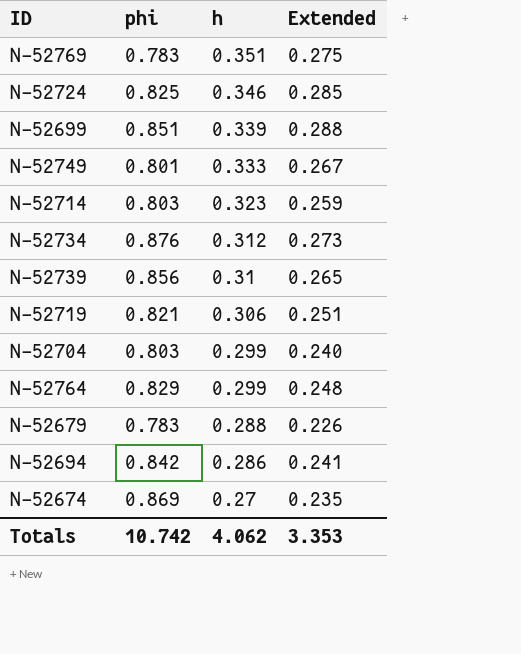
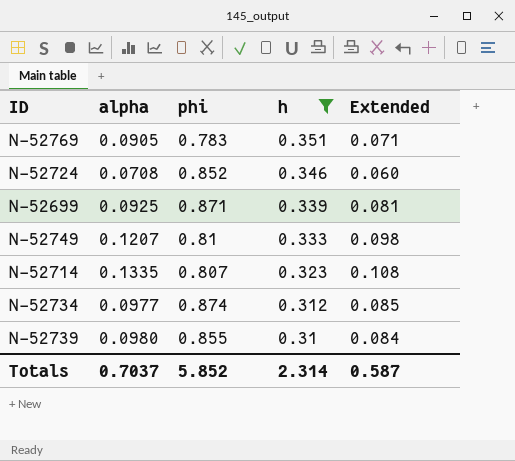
filter: none -> h >= 0.31
column alpha | position: none -> 2
column Extended | formula: [phi] * [h] -> [alpha] * [phi]
N-52724 | phi: 0.825 -> 0.852
N-52699 | phi: 0.851 -> 0.871
N-52749 | phi: 0.801 -> 0.81
N-52714 | phi: 0.803 -> 0.807
N-52734 | phi: 0.876 -> 0.874
N-52739 | phi: 0.856 -> 0.855
Totals | phi: 10.742 -> 5.852
Totals | h: 4.062 -> 2.314
Totals | Extended: 3.353 -> 0.587

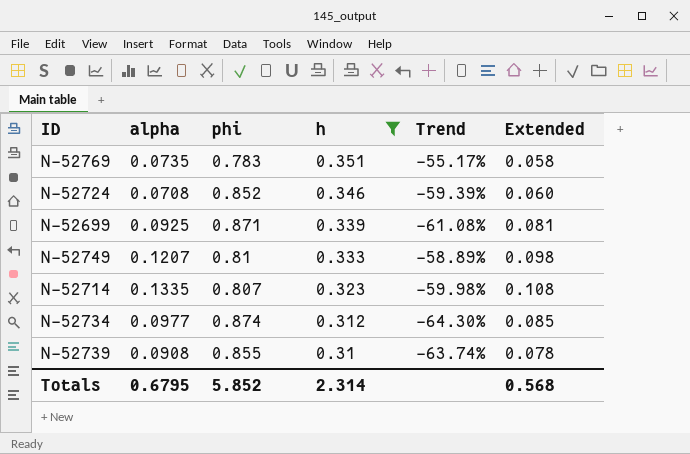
column Trend | formula: none -> ([h] - [phi]) / [phi]
N-52769 | alpha: 0.0905 -> 0.0735
N-52769 | Extended: 0.071 -> 0.058
N-52739 | alpha: 0.0980 -> 0.0908
N-52739 | Extended: 0.084 -> 0.078
Totals | alpha: 0.7037 -> 0.6795
Totals | Extended: 0.587 -> 0.568

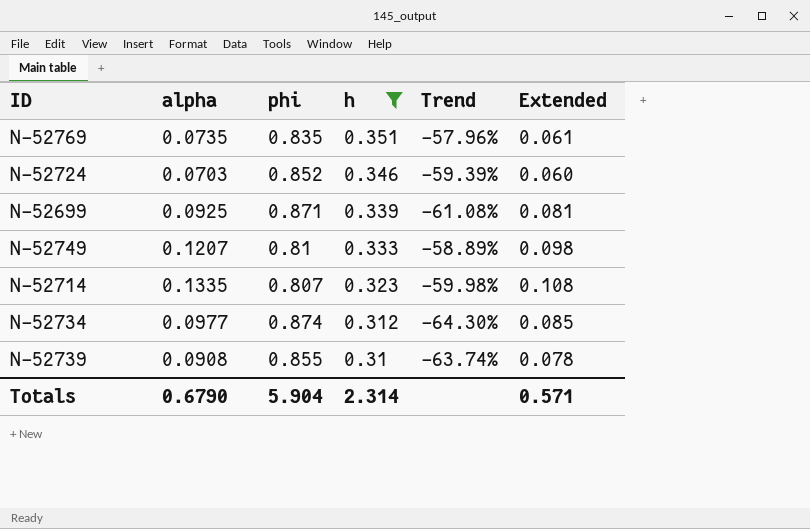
N-52769 | phi: 0.783 -> 0.835
N-52769 | Trend: -55.17% -> -57.96%
N-52769 | Extended: 0.058 -> 0.061
N-52724 | alpha: 0.0708 -> 0.0703
Totals | alpha: 0.6795 -> 0.6790
Totals | phi: 5.852 -> 5.904
Totals | Extended: 0.568 -> 0.571

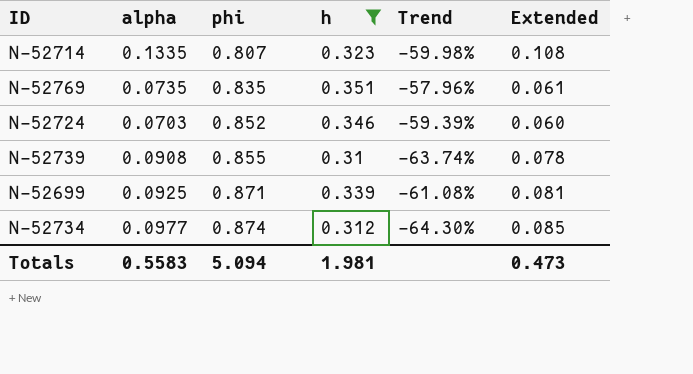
row order: h descending -> phi ascending
row N-52749: 0.1207 | 0.81 | 0.333 | -58.89% | 0.098 -> none
Totals | alpha: 0.6790 -> 0.5583
Totals | phi: 5.904 -> 5.094
Totals | h: 2.314 -> 1.981
Totals | Extended: 0.571 -> 0.473

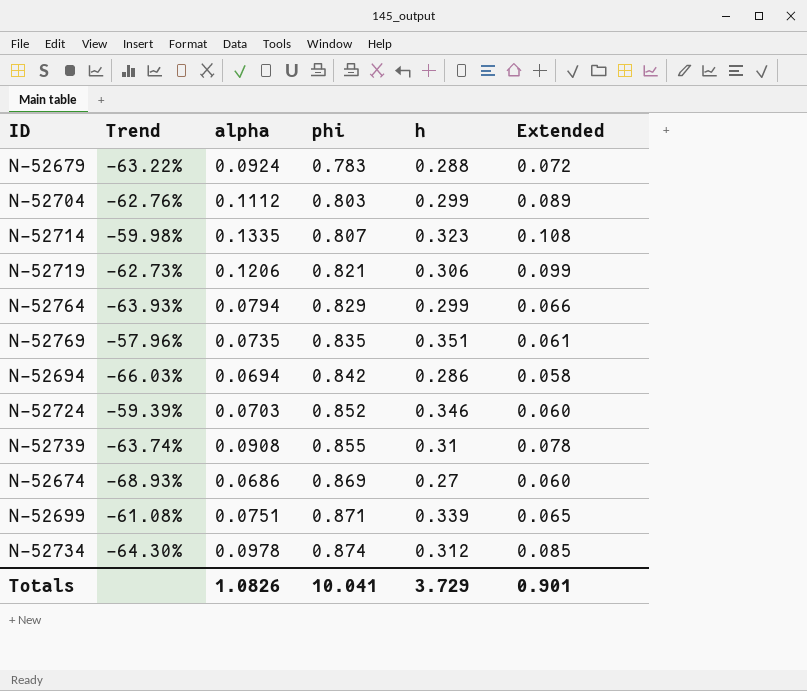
filter: h >= 0.31 -> none
column Trend | position: 5 -> 2
N-52699 | alpha: 0.0925 -> 0.0751
N-52699 | Extended: 0.081 -> 0.065
N-52734 | alpha: 0.0977 -> 0.0978
Totals | alpha: 0.5583 -> 1.0826
Totals | phi: 5.094 -> 10.041
Totals | h: 1.981 -> 3.729
Totals | Extended: 0.473 -> 0.901

